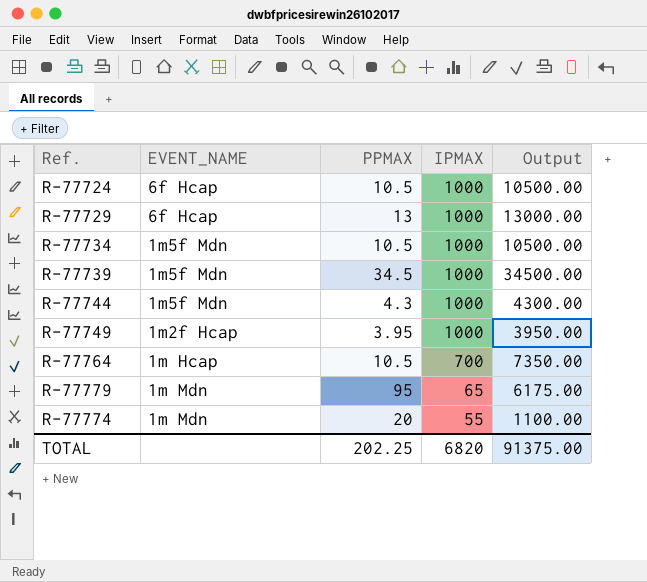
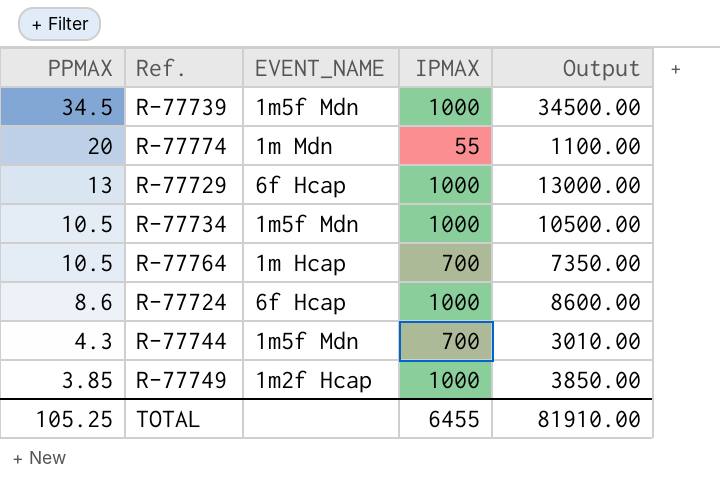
row order: IPMAX descending -> PPMAX descending
column PPMAX | position: 3 -> 1
row R-77779: 1m Mdn | 95 | 65 | 6175.00 -> none
R-77724 | PPMAX: 10.5 -> 8.6
R-77724 | Output: 10500.00 -> 8600.00
R-77744 | IPMAX: 1000 -> 700
R-77744 | Output: 4300.00 -> 3010.00
R-77749 | PPMAX: 3.95 -> 3.85
R-77749 | Output: 3950.00 -> 3850.00
TOTAL | PPMAX: 202.25 -> 105.25
TOTAL | IPMAX: 6820 -> 6455
TOTAL | Output: 91375.00 -> 81910.00

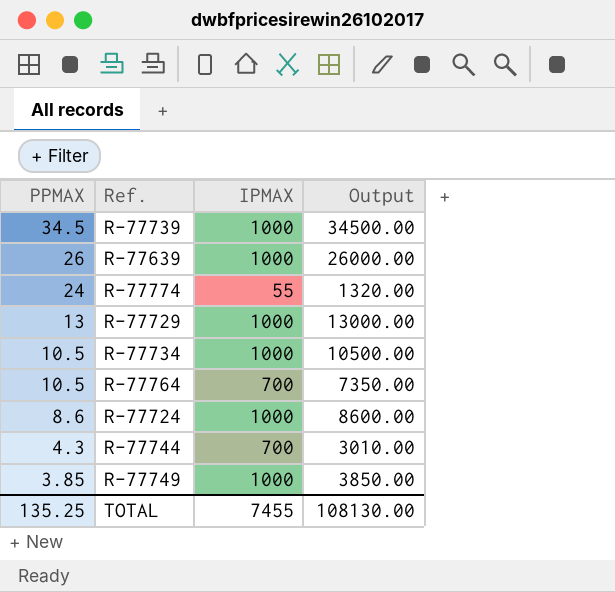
column EVENT_NAME | position: 3 -> none
row R-77639: none -> 26 | 1000 | 26000.00
R-77774 | PPMAX: 20 -> 24
R-77774 | Output: 1100.00 -> 1320.00
TOTAL | PPMAX: 105.25 -> 135.25
TOTAL | IPMAX: 6455 -> 7455
TOTAL | Output: 81910.00 -> 108130.00

